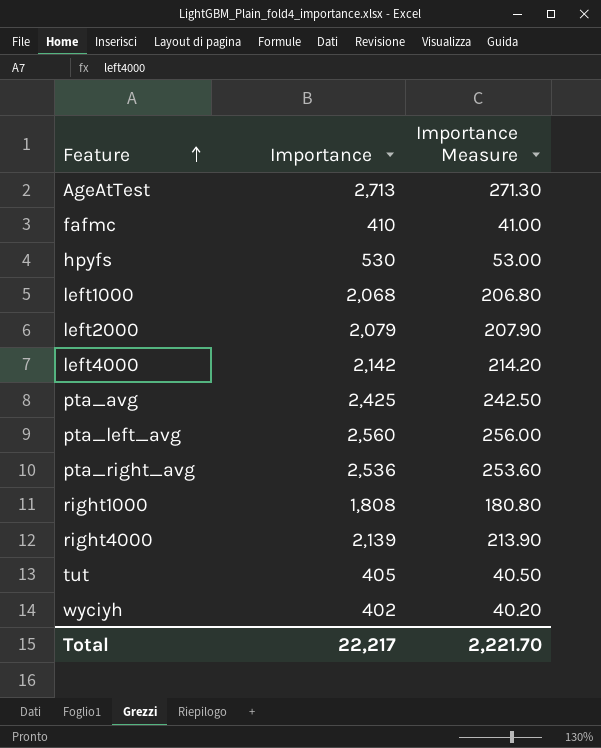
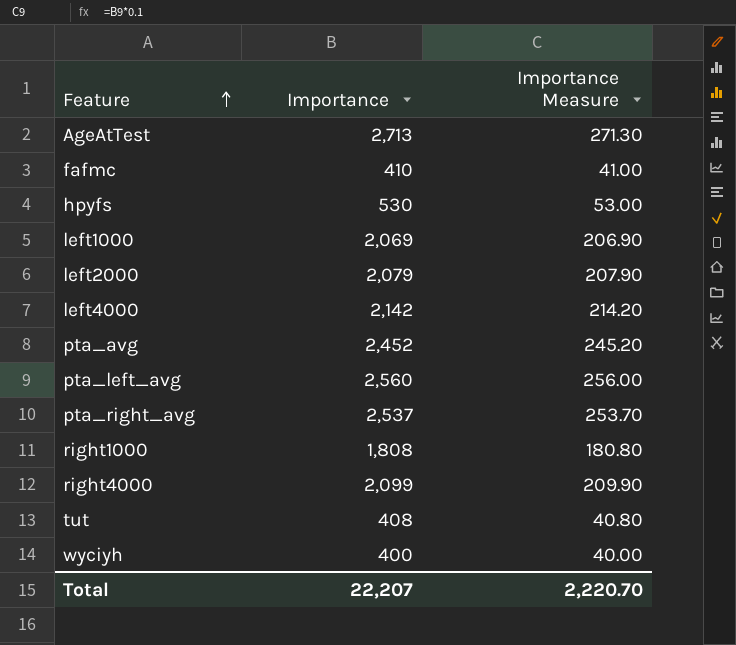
left1000 | Importance: 2,068 -> 2,069
left1000 | Importance Measure: 206.80 -> 206.90
pta_avg | Importance: 2,425 -> 2,452
pta_avg | Importance Measure: 242.50 -> 245.20
pta_right_avg | Importance: 2,536 -> 2,537
pta_right_avg | Importance Measure: 253.60 -> 253.70
right4000 | Importance: 2,139 -> 2,099
right4000 | Importance Measure: 213.90 -> 209.90
tut | Importance: 405 -> 408
tut | Importance Measure: 40.50 -> 40.80
wyciyh | Importance: 402 -> 400
wyciyh | Importance Measure: 40.20 -> 40.00
Total | Importance: 22,217 -> 22,207
Total | Importance Measure: 2,221.70 -> 2,220.70

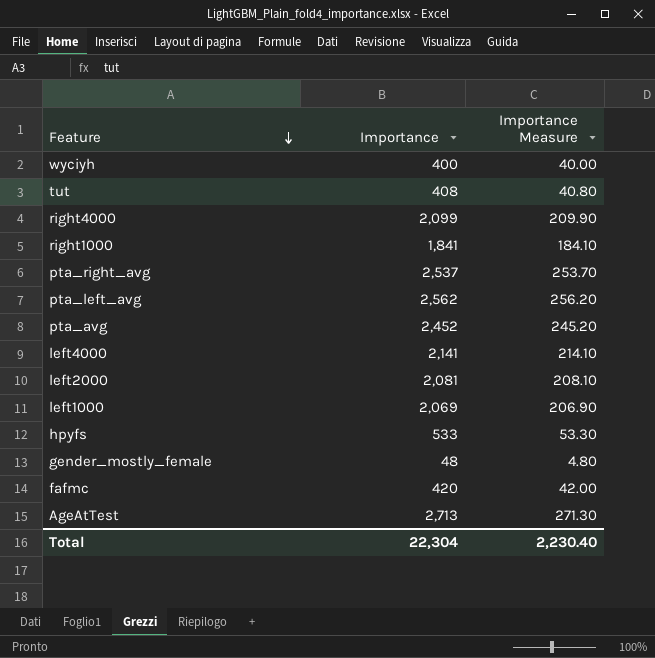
row order: Feature ascending -> Feature descending
right1000 | Importance: 1,808 -> 1,841
right1000 | Importance Measure: 180.80 -> 184.10
pta_left_avg | Importance: 2,560 -> 2,562
pta_left_avg | Importance Measure: 256.00 -> 256.20
left4000 | Importance: 2,142 -> 2,141
left4000 | Importance Measure: 214.20 -> 214.10
left2000 | Importance: 2,079 -> 2,081
left2000 | Importance Measure: 207.90 -> 208.10
hpyfs | Importance: 530 -> 533
hpyfs | Importance Measure: 53.00 -> 53.30
row gender_mostly_female: none -> 48 | 4.80
fafmc | Importance: 410 -> 420
fafmc | Importance Measure: 41.00 -> 42.00
Total | Importance: 22,207 -> 22,304
Total | Importance Measure: 2,220.70 -> 2,230.40

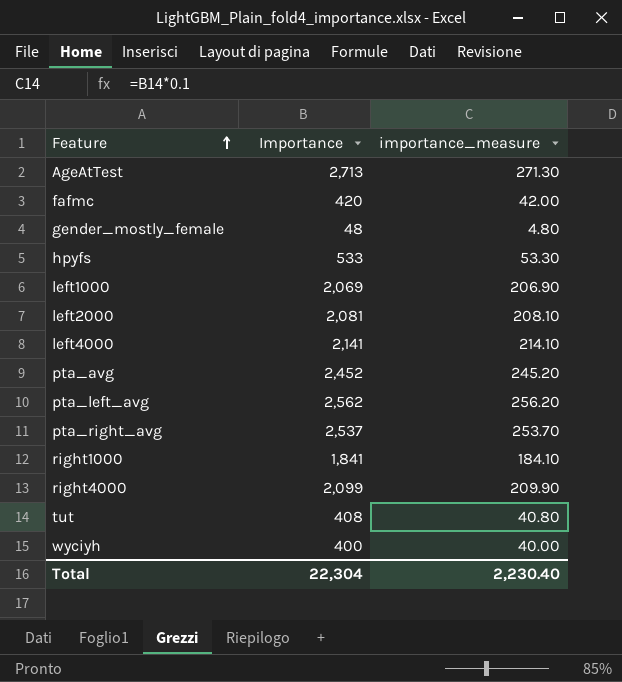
row order: Feature descending -> Feature ascending
column name: Importance Measure -> importance_measure

